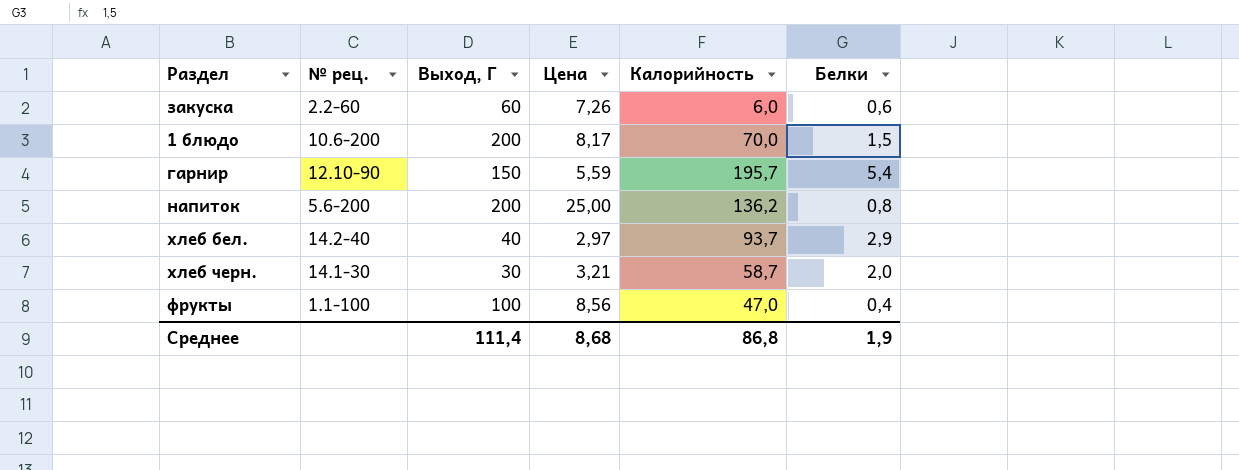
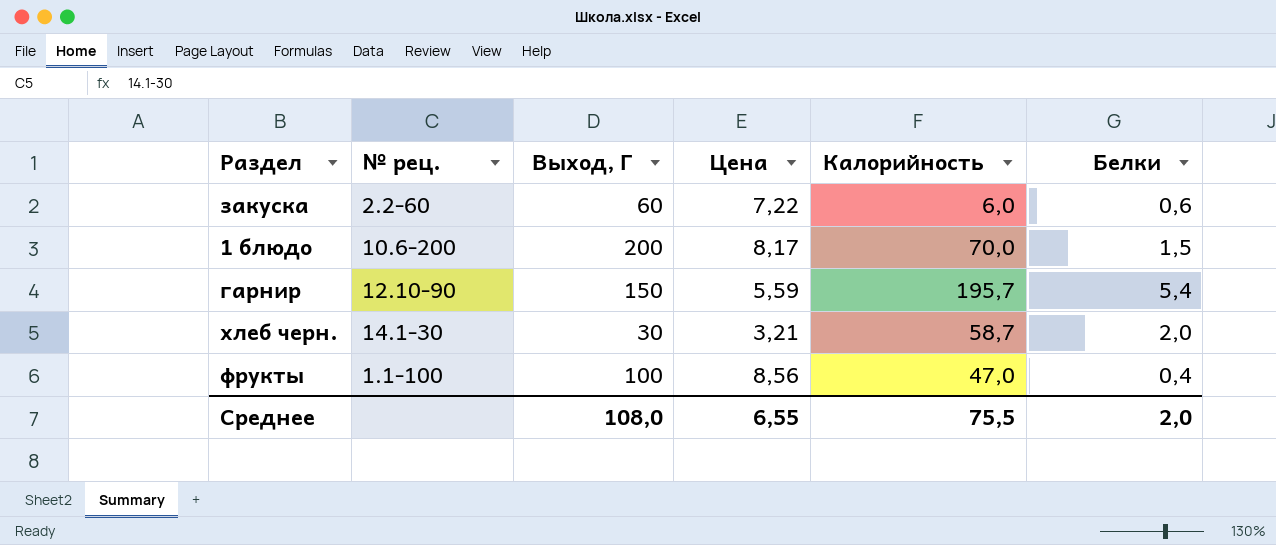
row напиток: 5.6-200 | 200 | 25,00 | 136,2 | 0,8 -> none
row хлеб бел.: 14.2-40 | 40 | 2,97 | 93,7 | 2,9 -> none
закуска | Цена: 7,26 -> 7,22
Среднее | Выход, Г: 111,4 -> 108,0
Среднее | Цена: 8,68 -> 6,55
Среднее | Калорийность: 86,8 -> 75,5
Среднее | Белки: 1,9 -> 2,0

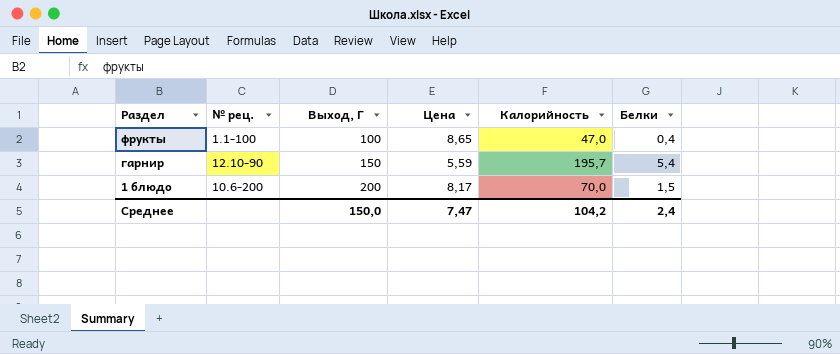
row order: none -> Раздел descending
row закуска: 2.2-60 | 60 | 7,22 | 6,0 | 0,6 -> none
row хлеб черн.: 14.1-30 | 30 | 3,21 | 58,7 | 2,0 -> none
фрукты | Цена: 8,56 -> 8,65
Среднее | Выход, Г: 108,0 -> 150,0
Среднее | Цена: 6,55 -> 7,47
Среднее | Калорийность: 75,5 -> 104,2
Среднее | Белки: 2,0 -> 2,4

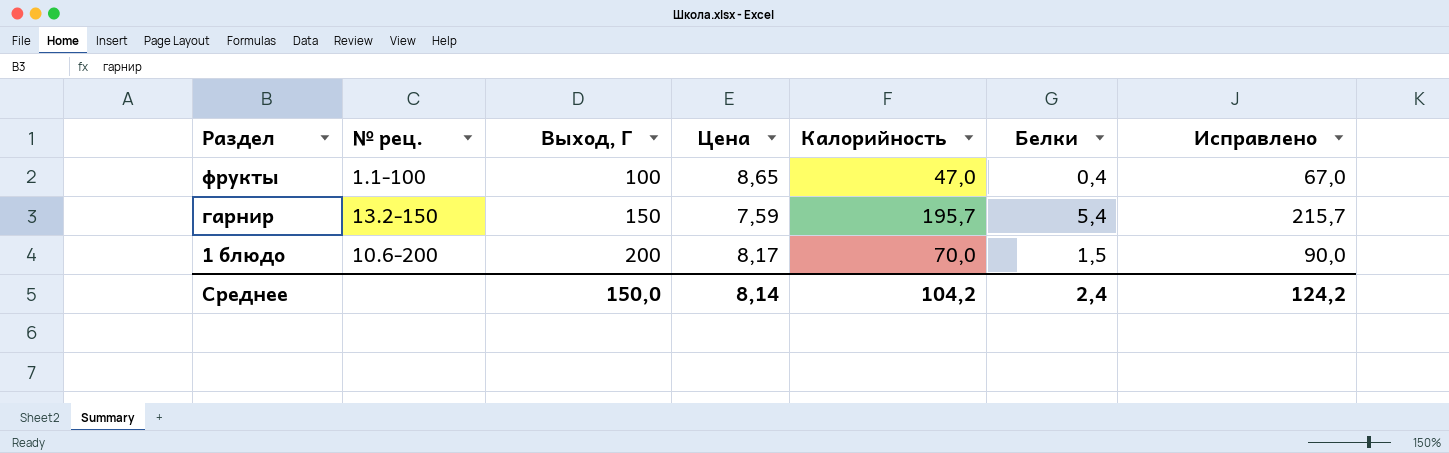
column Исправлено | formula: none -> [Калорийность] + 20
гарнир | № рец.: 12.10-90 -> 13.2-150
гарнир | Цена: 5,59 -> 7,59
Среднее | Цена: 7,47 -> 8,14

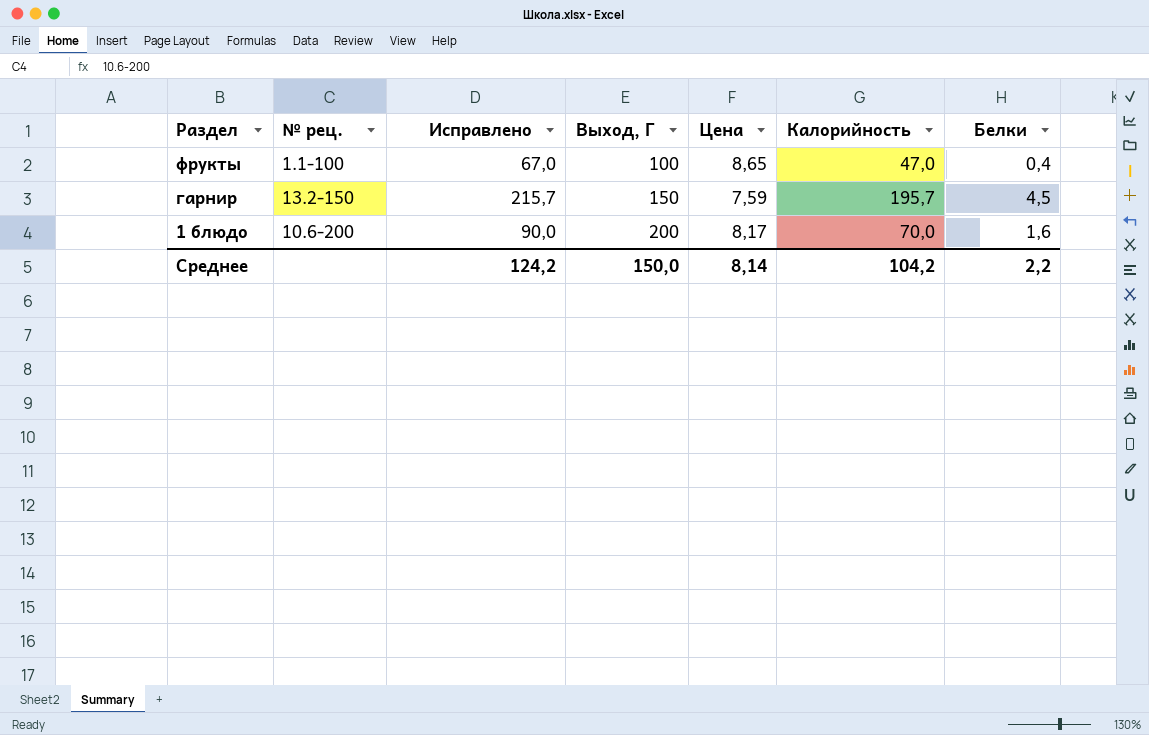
column Исправлено | position: 7 -> 3
гарнир | Белки: 5,4 -> 4,5
1 блюдо | Белки: 1,5 -> 1,6
Среднее | Белки: 2,4 -> 2,2

